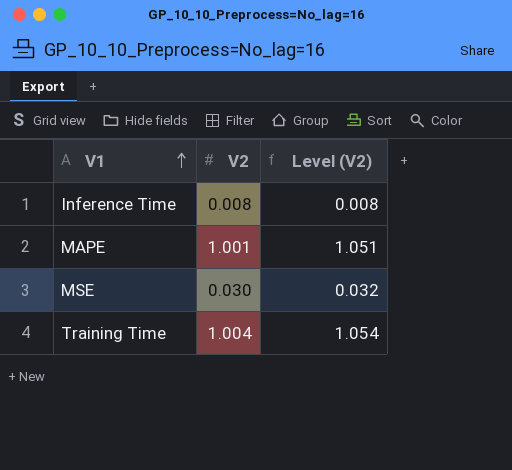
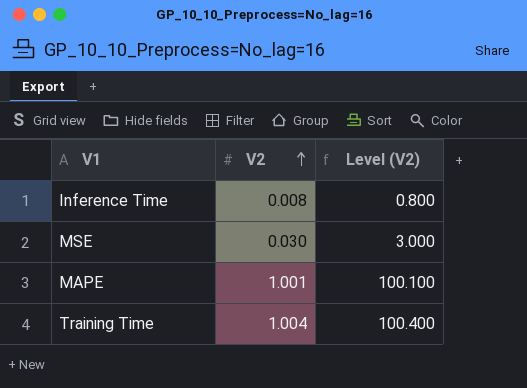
row order: V1 ascending -> V2 ascending
column Level (V2) | formula: [V2] * 1.05 -> [V2] * 100

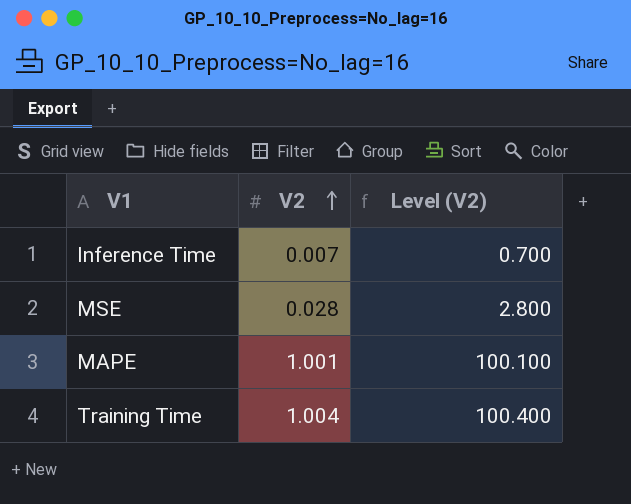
Inference Time | V2: 0.008 -> 0.007
Inference Time | Level (V2): 0.800 -> 0.700
MSE | V2: 0.030 -> 0.028
MSE | Level (V2): 3.000 -> 2.800

